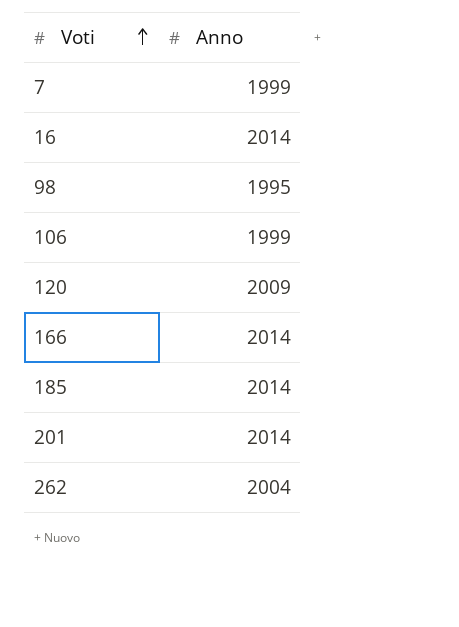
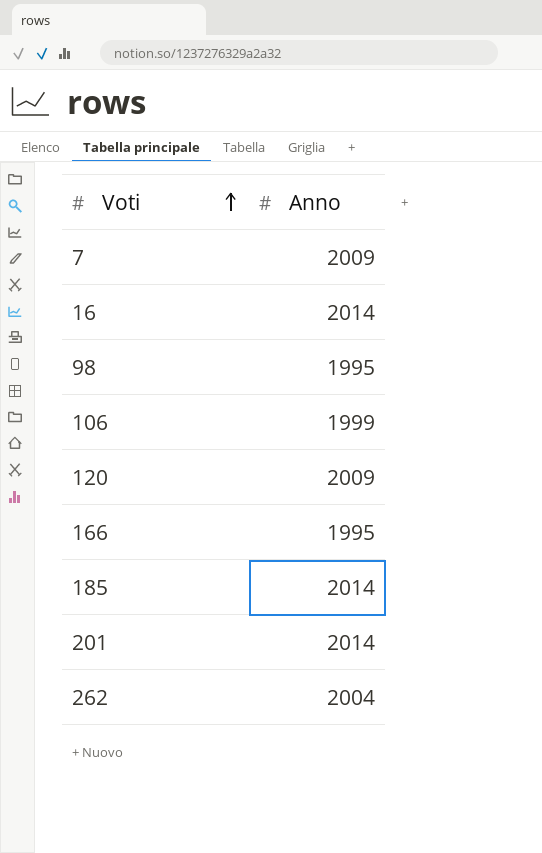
7 | Anno: 1999 -> 2009
166 | Anno: 2014 -> 1995

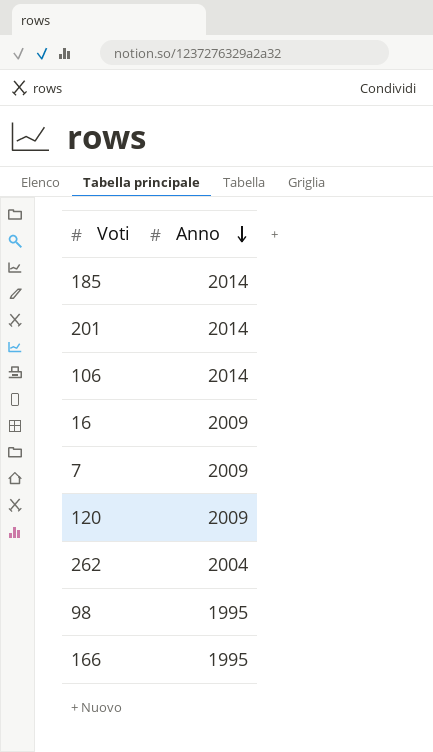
row order: Voti ascending -> Anno descending
106 | Anno: 1999 -> 2014
16 | Anno: 2014 -> 2009

